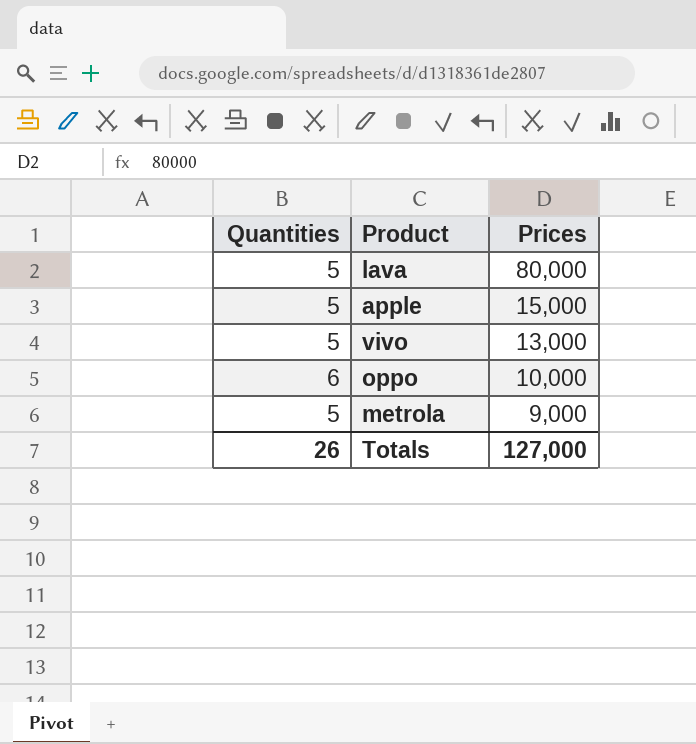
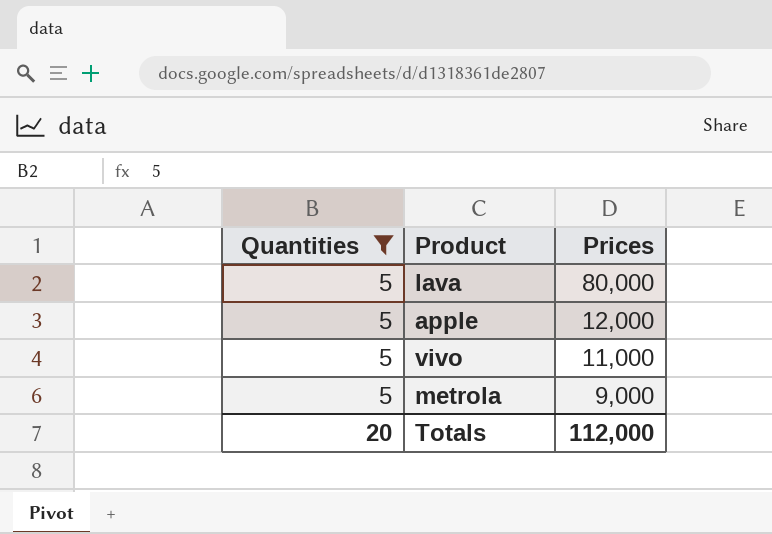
filter: none -> Quantities = 5
apple | Prices: 15,000 -> 12,000
vivo | Prices: 13,000 -> 11,000
Totals | Quantities: 26 -> 20
Totals | Prices: 127,000 -> 112,000

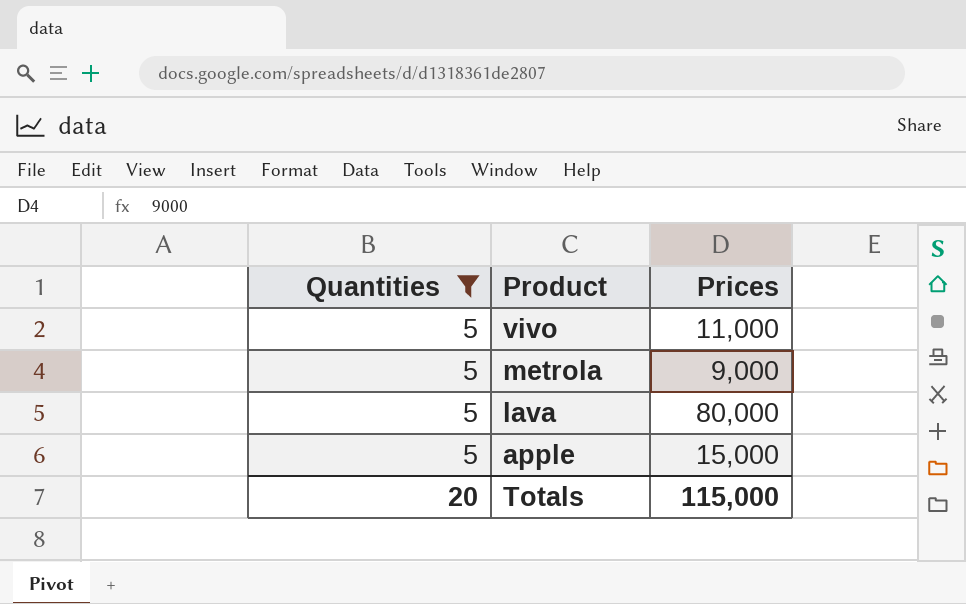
row order: Prices descending -> Product descending
apple | Prices: 12,000 -> 15,000
Totals | Prices: 112,000 -> 115,000

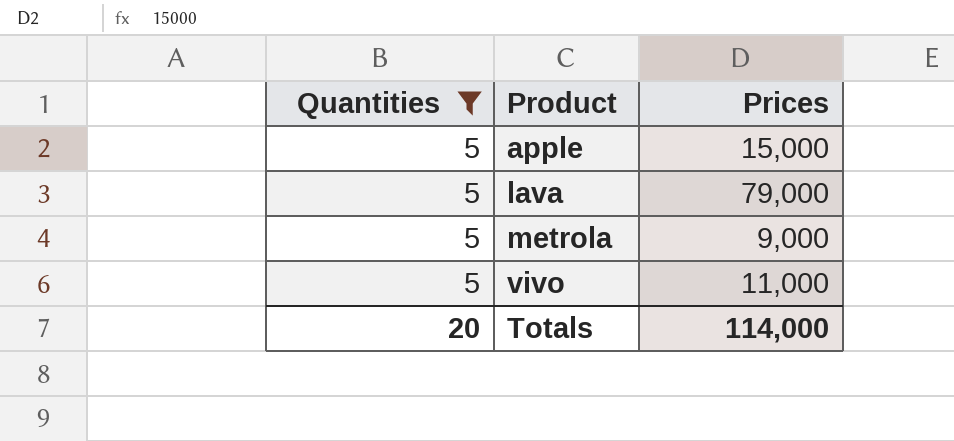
row order: Product descending -> Product ascending
lava | Prices: 80,000 -> 79,000
Totals | Prices: 115,000 -> 114,000

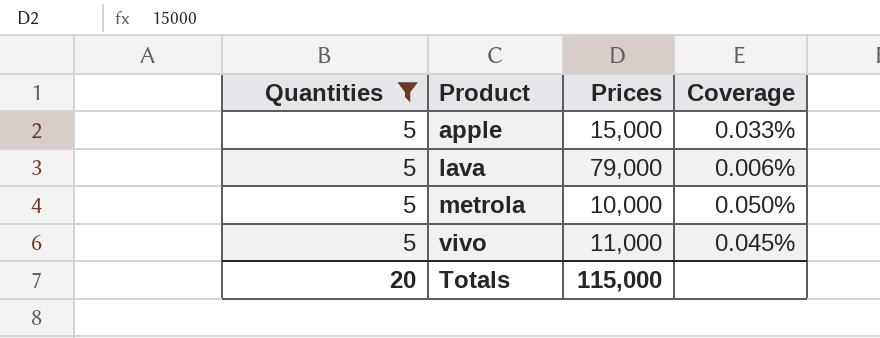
column Coverage | formula: none -> [Quantities] / [Prices]
metrola | Prices: 9,000 -> 10,000
Totals | Prices: 114,000 -> 115,000

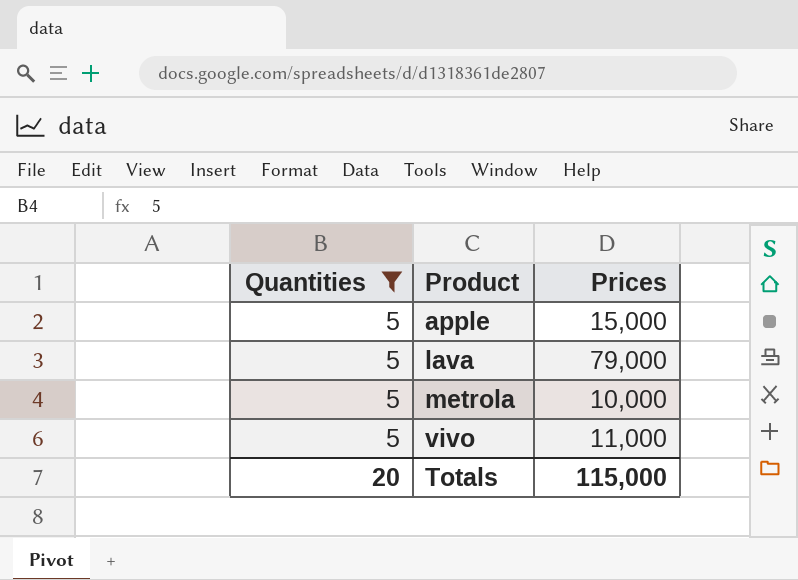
column Coverage | formula: [Quantities] / [Prices] -> none

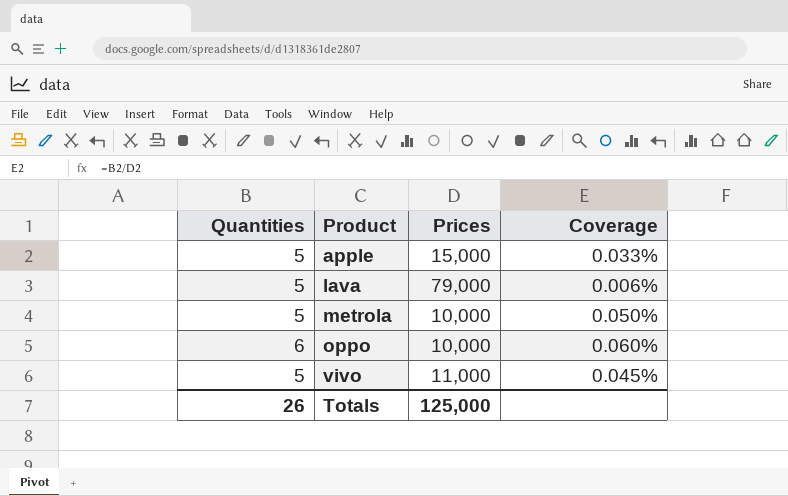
filter: Quantities = 5 -> none
column Coverage | formula: none -> [Quantities] / [Prices]
Totals | Quantities: 20 -> 26
Totals | Prices: 115,000 -> 125,000

